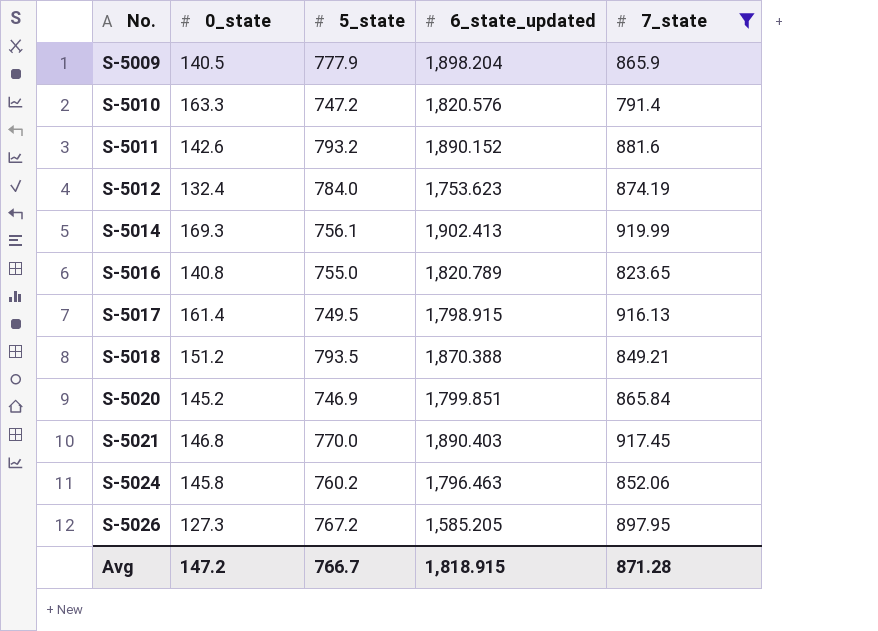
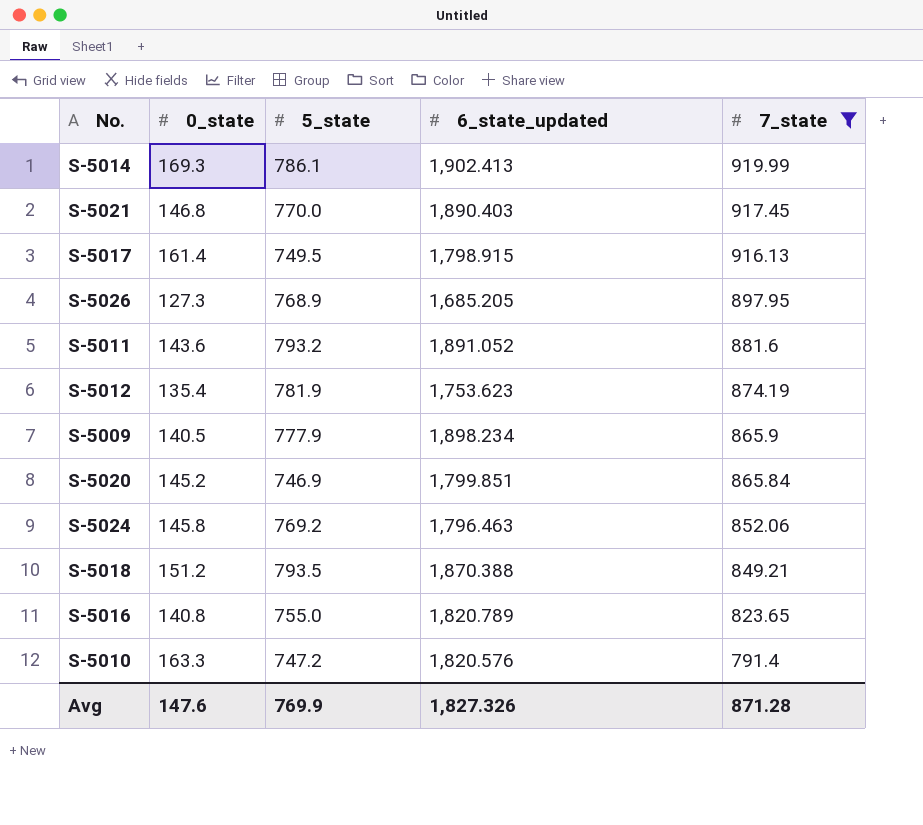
row order: No. ascending -> 7_state descending
S-5014 | 5_state: 756.1 -> 786.1
S-5026 | 5_state: 767.2 -> 768.9
S-5026 | 6_state_updated: 1,585.205 -> 1,685.205
S-5011 | 0_state: 142.6 -> 143.6
S-5011 | 6_state_updated: 1,890.152 -> 1,891.052
S-5012 | 0_state: 132.4 -> 135.4
S-5012 | 5_state: 784.0 -> 781.9
S-5009 | 6_state_updated: 1,898.204 -> 1,898.234
S-5024 | 5_state: 760.2 -> 769.2
Avg | 0_state: 147.2 -> 147.6
Avg | 5_state: 766.7 -> 769.9
Avg | 6_state_updated: 1,818.915 -> 1,827.326

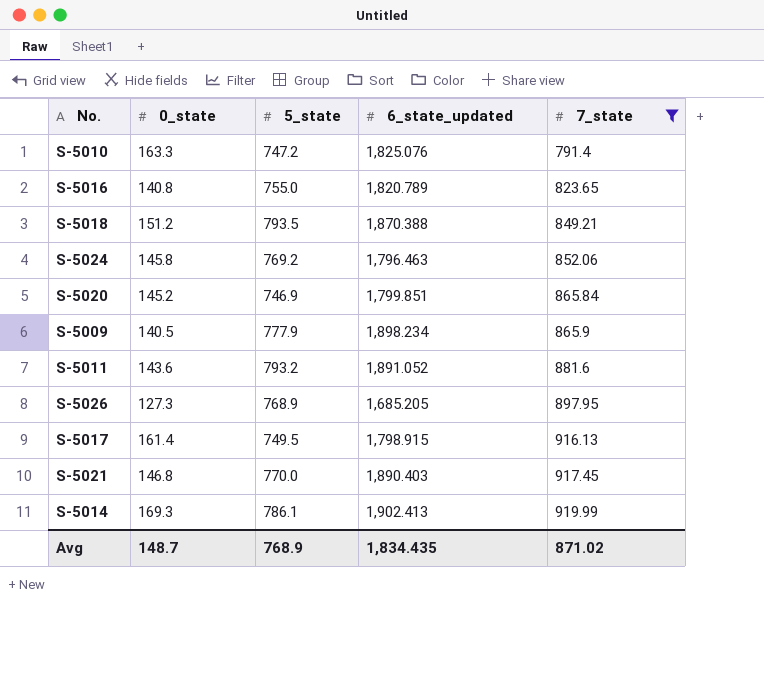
row order: 7_state descending -> 7_state ascending
row S-5012: 135.4 | 781.9 | 1,753.623 | 874.19 -> none
S-5010 | 6_state_updated: 1,820.576 -> 1,825.076
Avg | 0_state: 147.6 -> 148.7
Avg | 5_state: 769.9 -> 768.9
Avg | 6_state_updated: 1,827.326 -> 1,834.435
Avg | 7_state: 871.28 -> 871.02

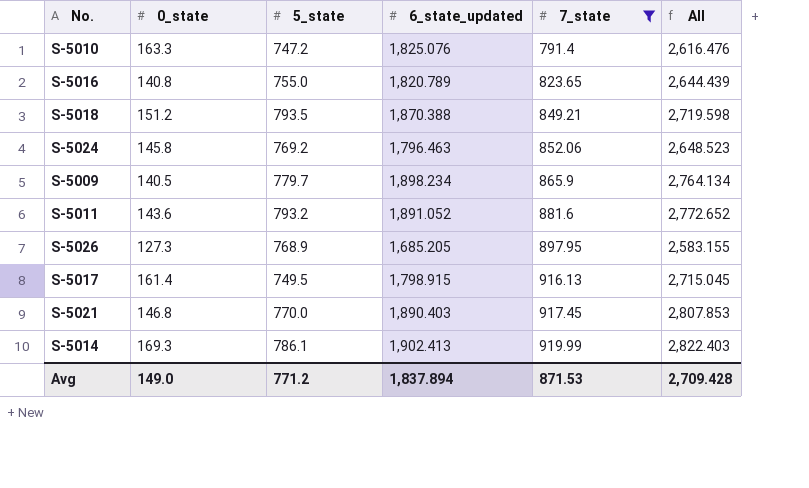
column All | formula: none -> [6_state_updated] + [7_state]
row S-5020: 145.2 | 746.9 | 1,799.851 | 865.84 -> none
S-5009 | 5_state: 777.9 -> 779.7
Avg | 0_state: 148.7 -> 149.0
Avg | 5_state: 768.9 -> 771.2
Avg | 6_state_updated: 1,834.435 -> 1,837.894
Avg | 7_state: 871.02 -> 871.53

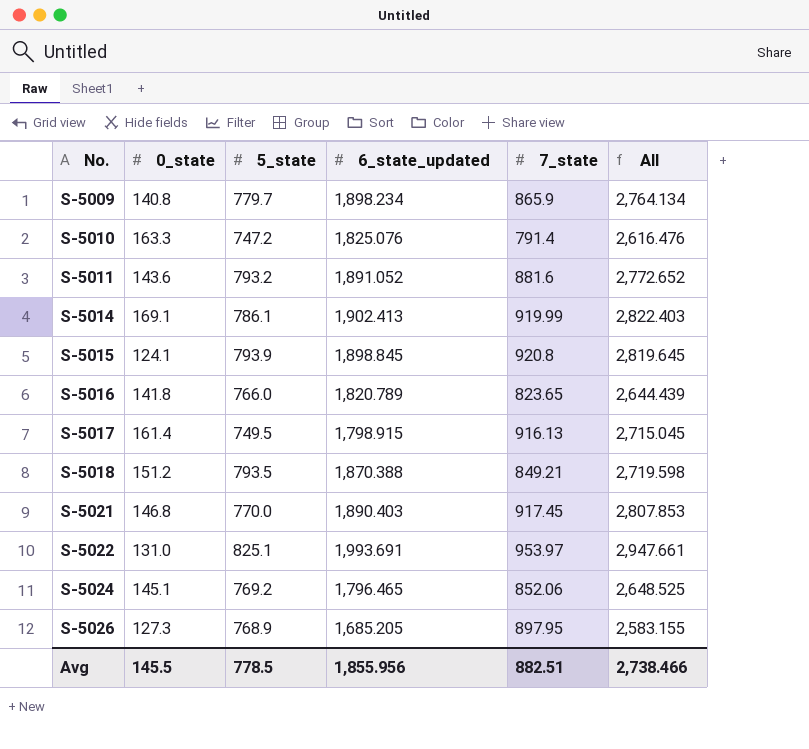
filter: 7_state <= 919.99 -> none
row order: 7_state ascending -> No. ascending
S-5009 | 0_state: 140.5 -> 140.8
S-5014 | 0_state: 169.3 -> 169.1
S-5016 | 0_state: 140.8 -> 141.8
S-5016 | 5_state: 755.0 -> 766.0
S-5024 | 0_state: 145.8 -> 145.1
S-5024 | 6_state_updated: 1,796.463 -> 1,796.465
S-5024 | All: 2,648.523 -> 2,648.525
Avg | 0_state: 149.0 -> 145.5
Avg | 5_state: 771.2 -> 778.5
Avg | 6_state_updated: 1,837.894 -> 1,855.956
Avg | 7_state: 871.53 -> 882.51
Avg | All: 2,709.428 -> 2,738.466

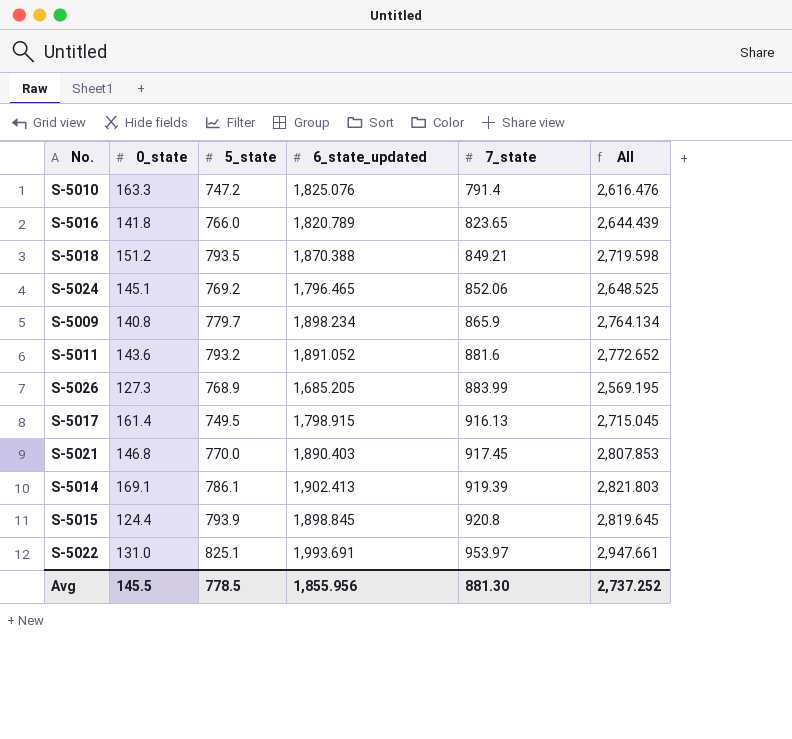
row order: No. ascending -> 7_state ascending
S-5026 | 7_state: 897.95 -> 883.99
S-5026 | All: 2,583.155 -> 2,569.195
S-5014 | 7_state: 919.99 -> 919.39
S-5014 | All: 2,822.403 -> 2,821.803
S-5015 | 0_state: 124.1 -> 124.4
Avg | 7_state: 882.51 -> 881.30
Avg | All: 2,738.466 -> 2,737.252

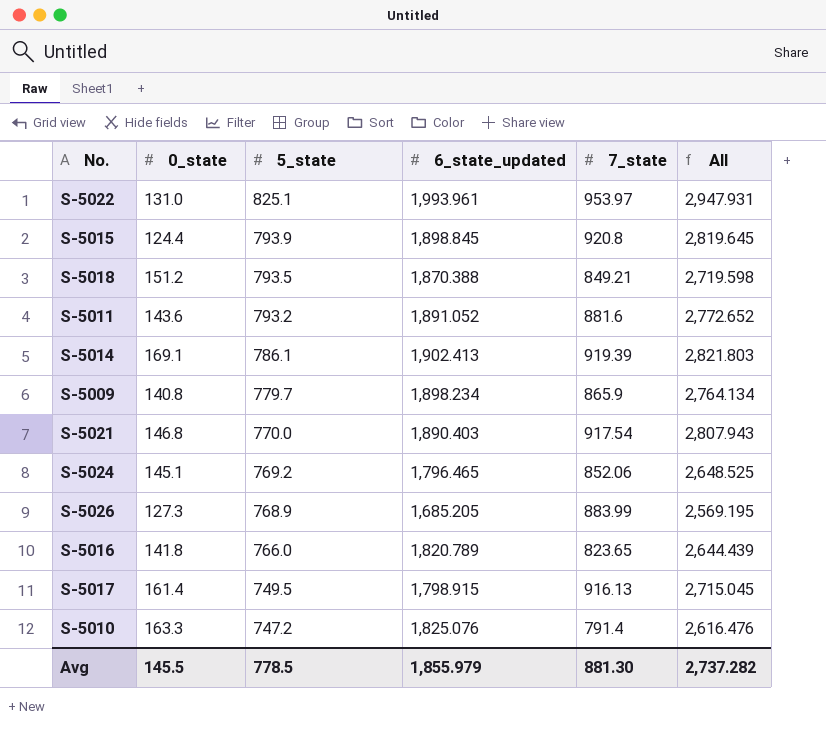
row order: 7_state ascending -> 5_state descending
S-5022 | 6_state_updated: 1,993.691 -> 1,993.961
S-5022 | All: 2,947.661 -> 2,947.931
S-5021 | 7_state: 917.45 -> 917.54
S-5021 | All: 2,807.853 -> 2,807.943
Avg | 6_state_updated: 1,855.956 -> 1,855.979
Avg | All: 2,737.252 -> 2,737.282

